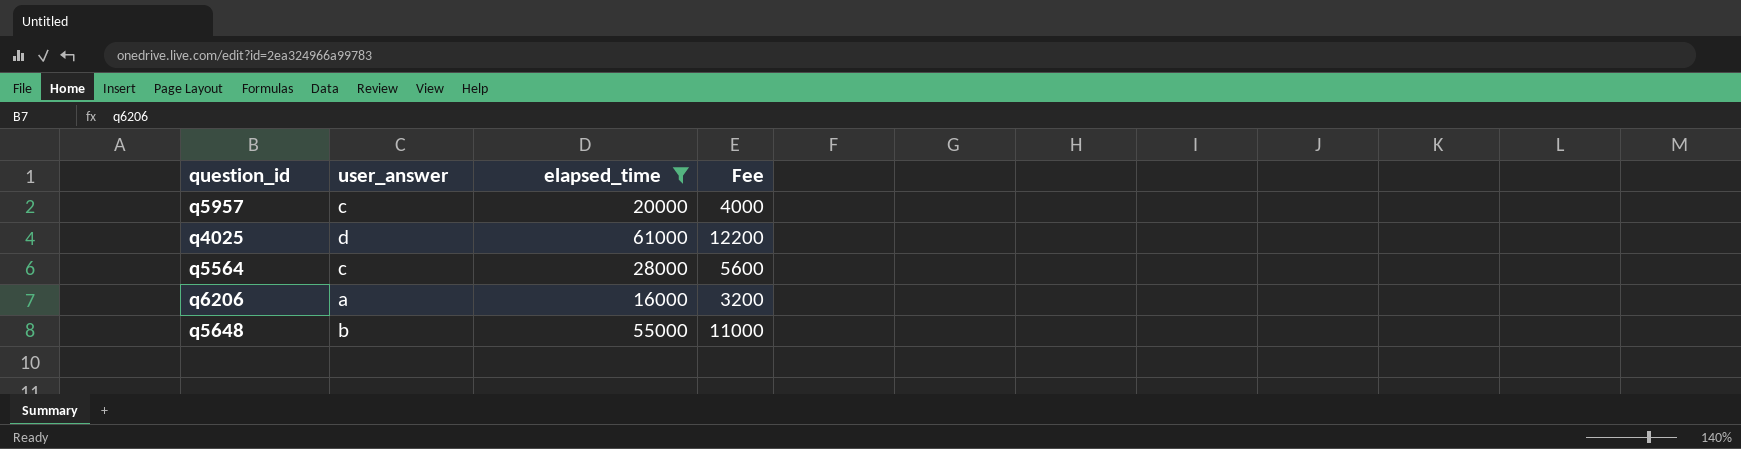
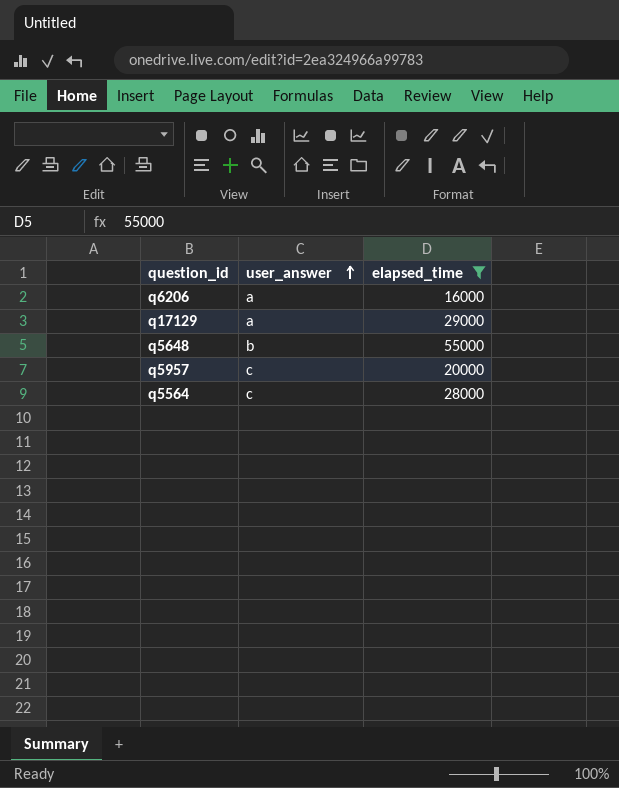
row order: none -> user_answer ascending
column Fee | formula: [elapsed_time] * 0.2 -> none
row q4025: d | 61000 | 12200 -> none
row q17129: none -> a | 29000

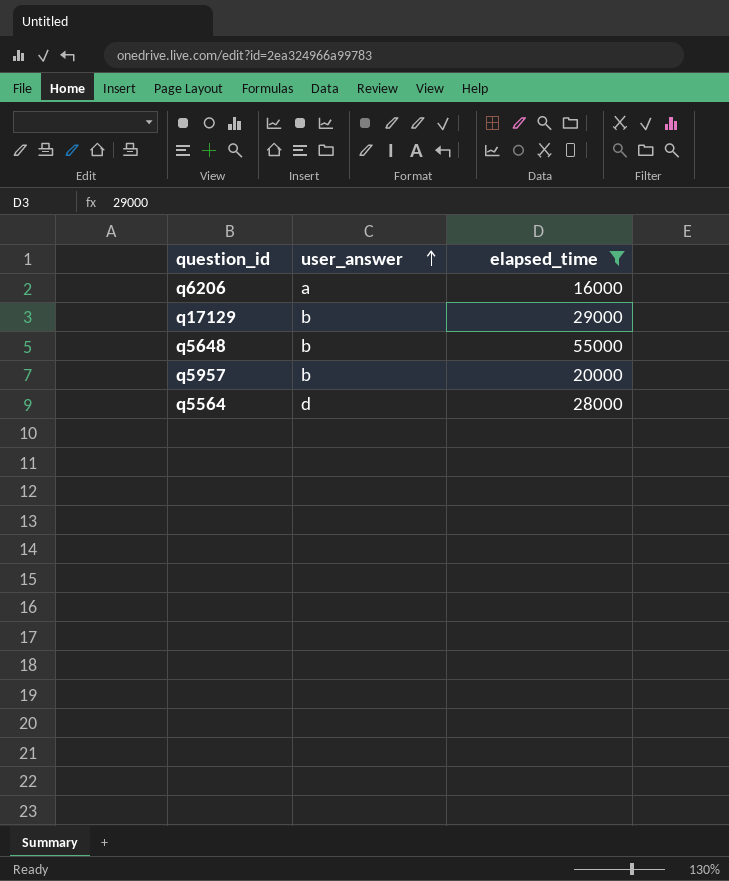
q17129 | user_answer: a -> b
q5957 | user_answer: c -> b
q5564 | user_answer: c -> d

